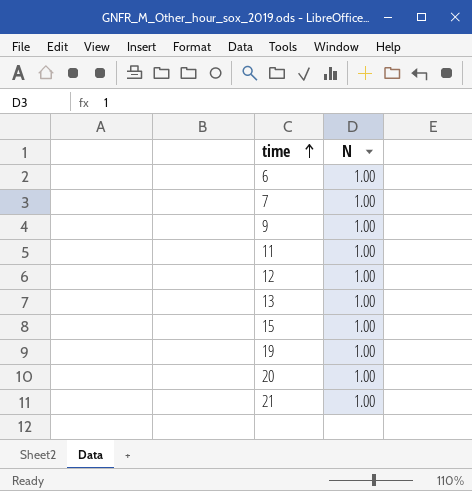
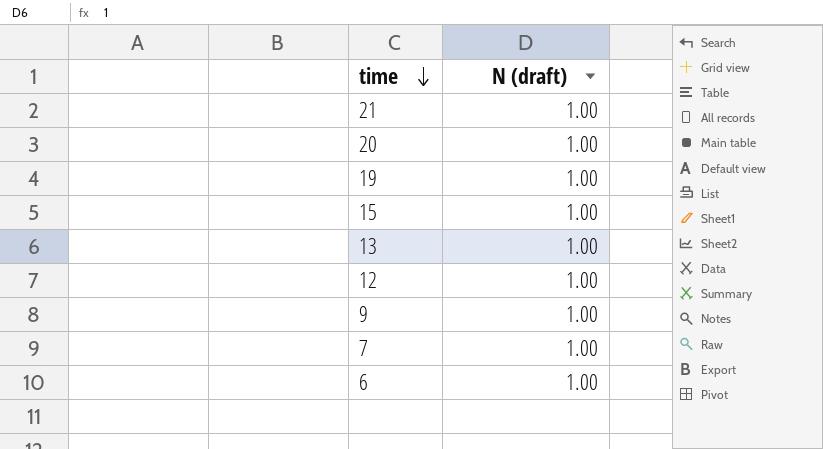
row order: time ascending -> time descending
column name: N -> N (draft)
row 11: 1.00 -> none

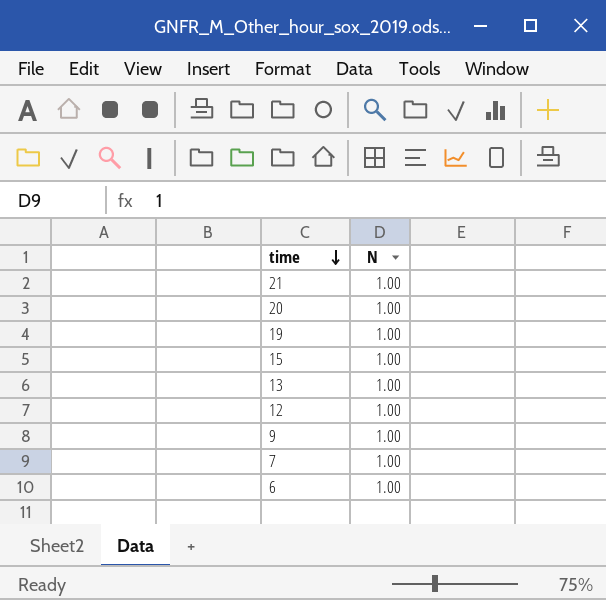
column name: N (draft) -> N

